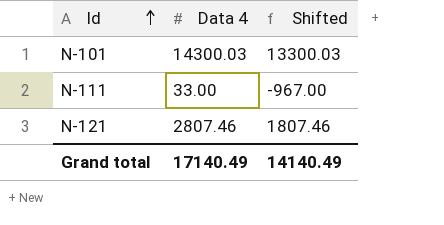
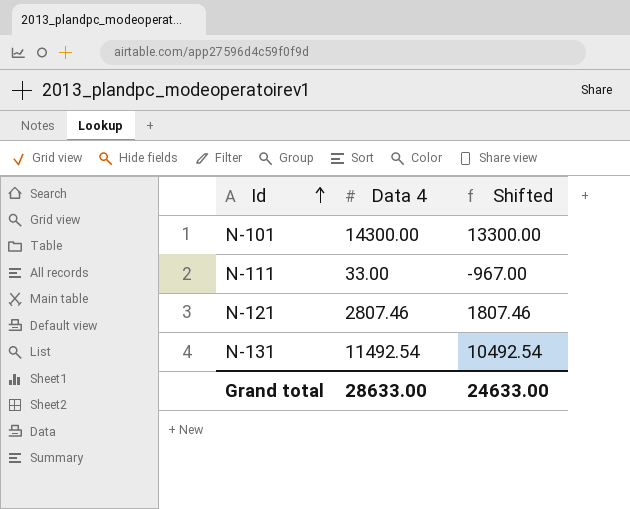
N-101 | Data 4: 14300.03 -> 14300.00
N-101 | Shifted: 13300.03 -> 13300.00
row N-131: none -> 11492.54 | 10492.54
Grand total | Data 4: 17140.49 -> 28633.00
Grand total | Shifted: 14140.49 -> 24633.00

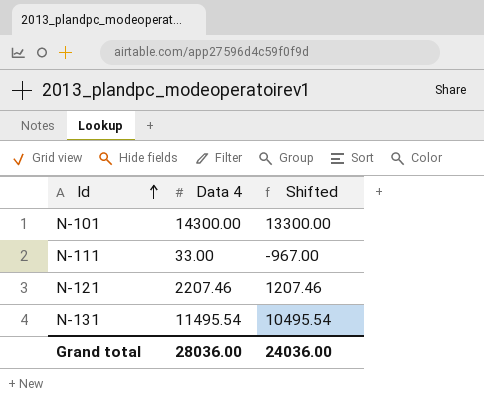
N-121 | Data 4: 2807.46 -> 2207.46
N-121 | Shifted: 1807.46 -> 1207.46
N-131 | Data 4: 11492.54 -> 11495.54
N-131 | Shifted: 10492.54 -> 10495.54
Grand total | Data 4: 28633.00 -> 28036.00
Grand total | Shifted: 24633.00 -> 24036.00

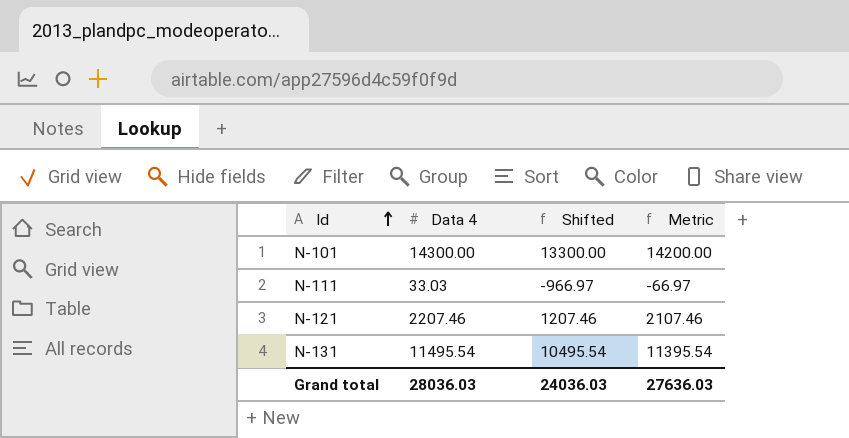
column Metric | formula: none -> [Data 4] - 100
N-111 | Data 4: 33.00 -> 33.03
N-111 | Shifted: -967.00 -> -966.97
Grand total | Data 4: 28036.00 -> 28036.03
Grand total | Shifted: 24036.00 -> 24036.03

